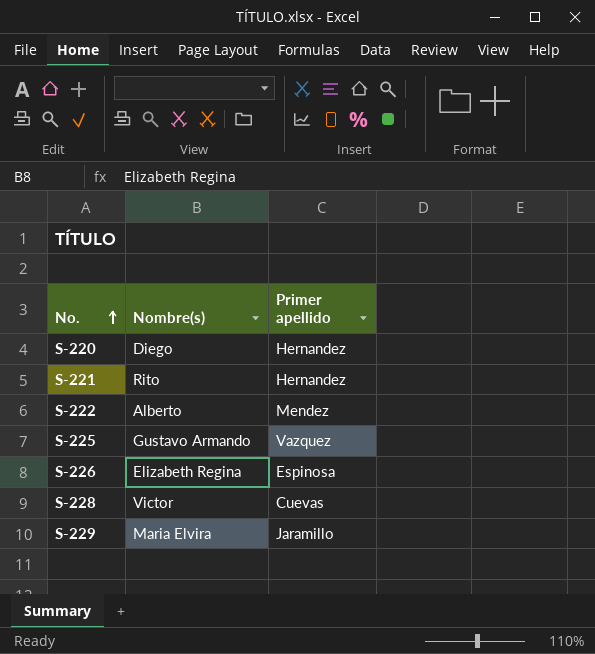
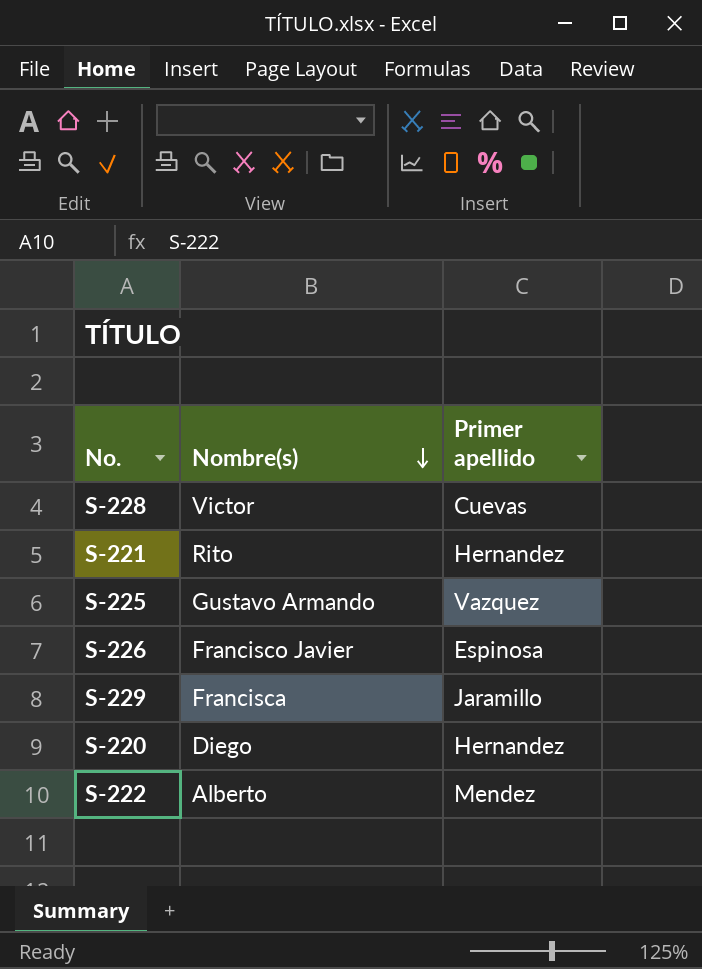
row order: No. ascending -> Nombre(s) descending
S-226 | Nombre(s): Elizabeth Regina -> Francisco Javier
S-229 | Nombre(s): Maria Elvira -> Francisca

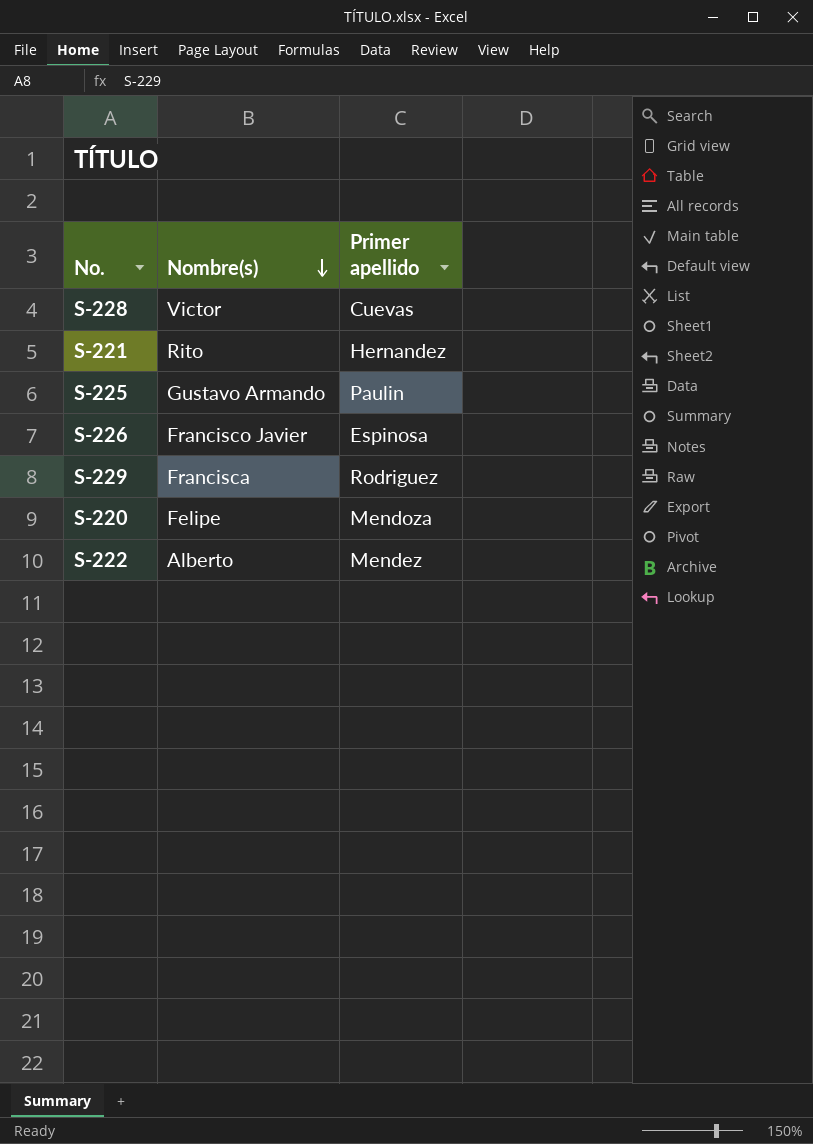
S-225 | Primer apellido: Vazquez -> Paulin
S-229 | Primer apellido: Jaramillo -> Rodriguez
S-220 | Nombre(s): Diego -> Felipe
S-220 | Primer apellido: Hernandez -> Mendoza

